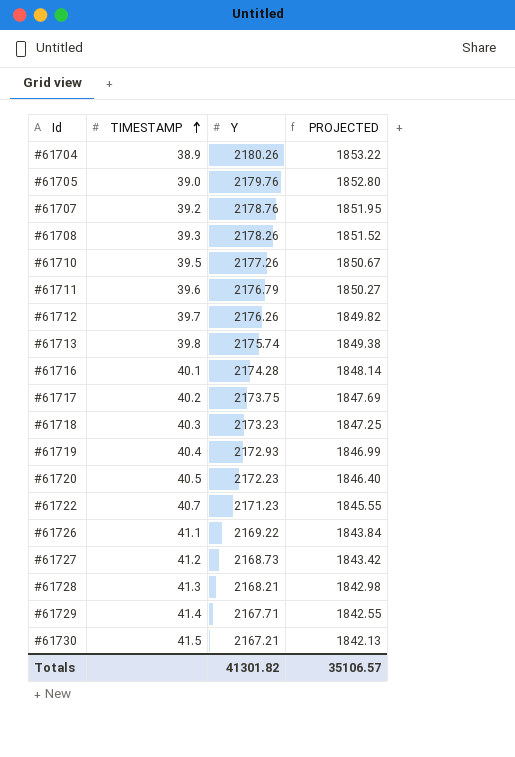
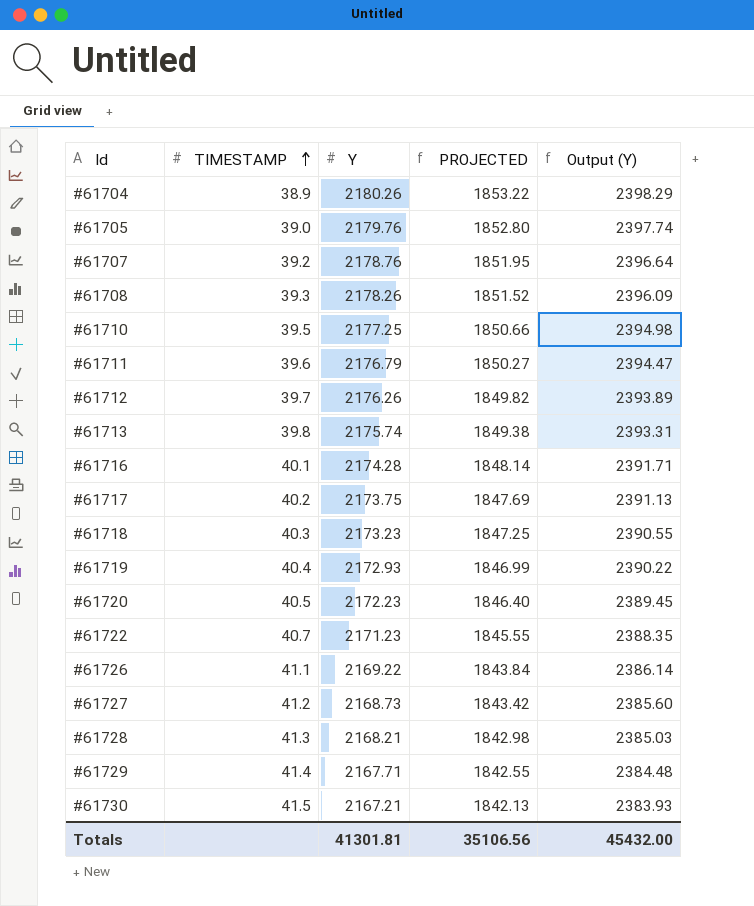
column Output (Y) | formula: none -> [Y] * 1.1
#61710 | Y: 2177.26 -> 2177.25
#61710 | PROJECTED: 1850.67 -> 1850.66
Totals | Y: 41301.82 -> 41301.81
Totals | PROJECTED: 35106.57 -> 35106.56

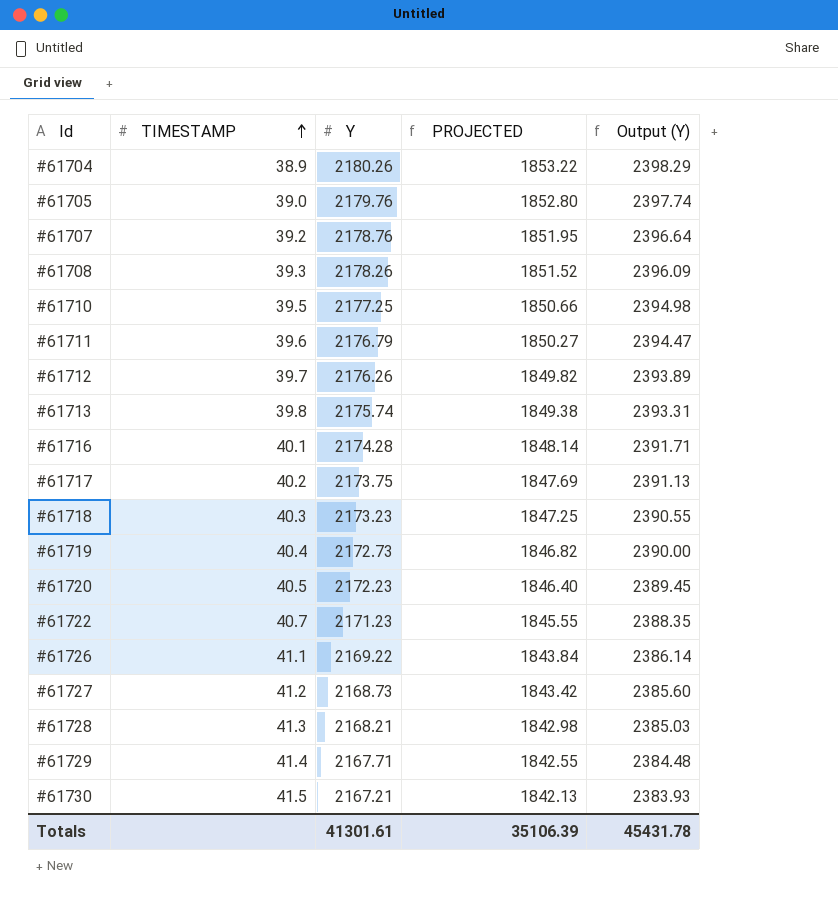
#61719 | Y: 2172.93 -> 2172.73
#61719 | PROJECTED: 1846.99 -> 1846.82
#61719 | Output (Y): 2390.22 -> 2390.00
Totals | Y: 41301.81 -> 41301.61
Totals | PROJECTED: 35106.56 -> 35106.39
Totals | Output (Y): 45432.00 -> 45431.78

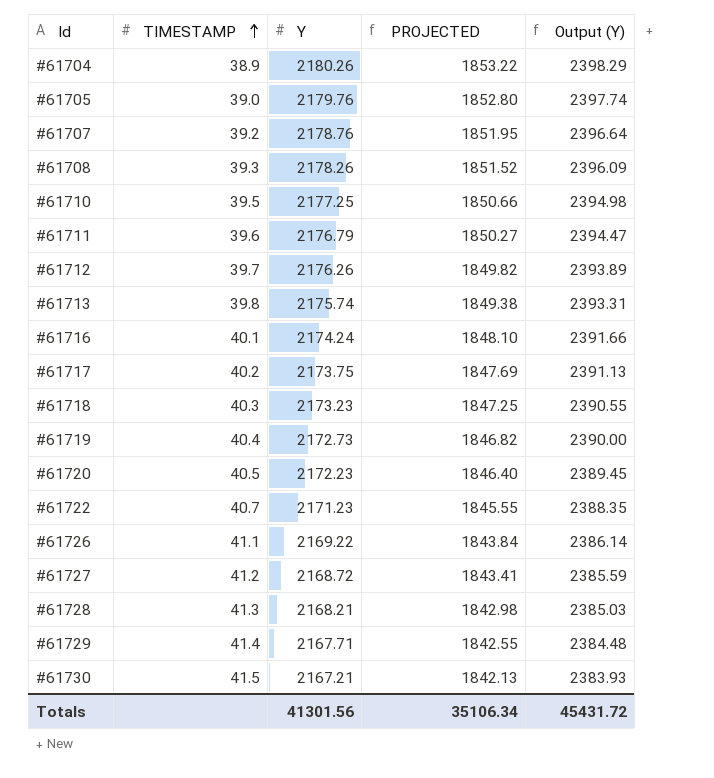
#61716 | Y: 2174.28 -> 2174.24
#61716 | PROJECTED: 1848.14 -> 1848.10
#61716 | Output (Y): 2391.71 -> 2391.66
#61727 | Y: 2168.73 -> 2168.72
#61727 | PROJECTED: 1843.42 -> 1843.41
#61727 | Output (Y): 2385.60 -> 2385.59
Totals | Y: 41301.61 -> 41301.56
Totals | PROJECTED: 35106.39 -> 35106.34
Totals | Output (Y): 45431.78 -> 45431.72

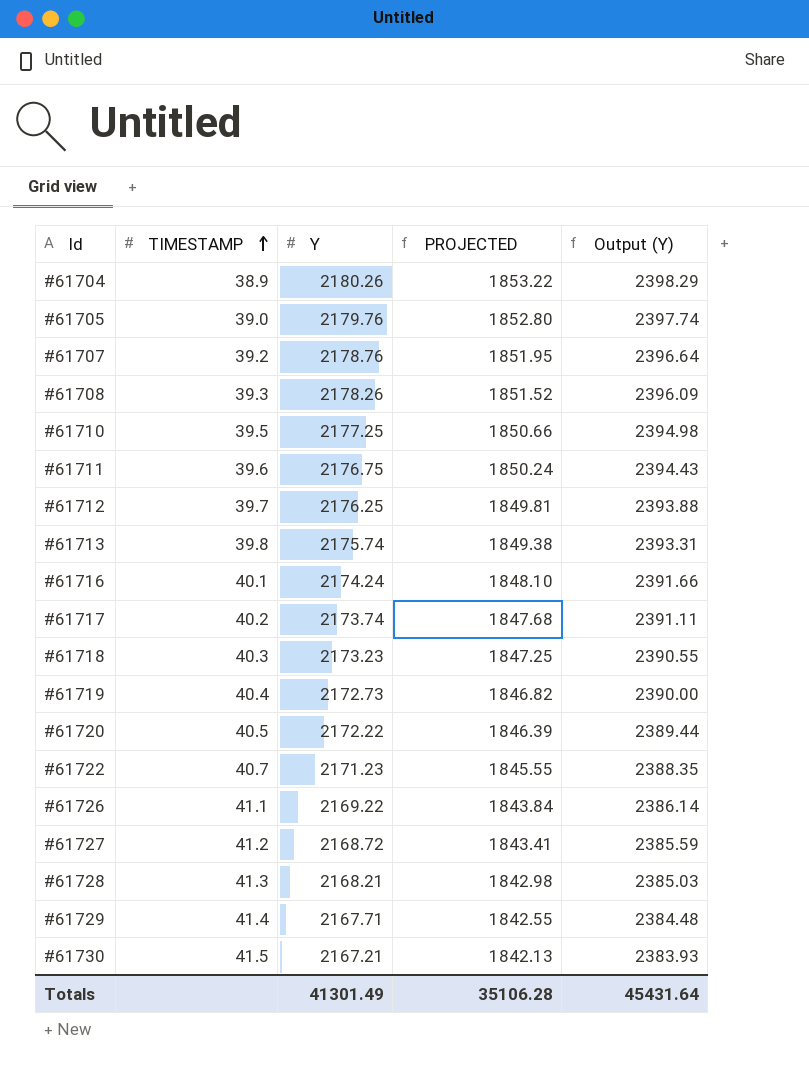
#61711 | Y: 2176.79 -> 2176.75
#61711 | PROJECTED: 1850.27 -> 1850.24
#61711 | Output (Y): 2394.47 -> 2394.43
#61712 | Y: 2176.26 -> 2176.25
#61712 | PROJECTED: 1849.82 -> 1849.81
#61712 | Output (Y): 2393.89 -> 2393.88
#61717 | Y: 2173.75 -> 2173.74
#61717 | PROJECTED: 1847.69 -> 1847.68
#61717 | Output (Y): 2391.13 -> 2391.11
#61720 | Y: 2172.23 -> 2172.22
#61720 | PROJECTED: 1846.40 -> 1846.39
#61720 | Output (Y): 2389.45 -> 2389.44
Totals | Y: 41301.56 -> 41301.49
Totals | PROJECTED: 35106.34 -> 35106.28
Totals | Output (Y): 45431.72 -> 45431.64

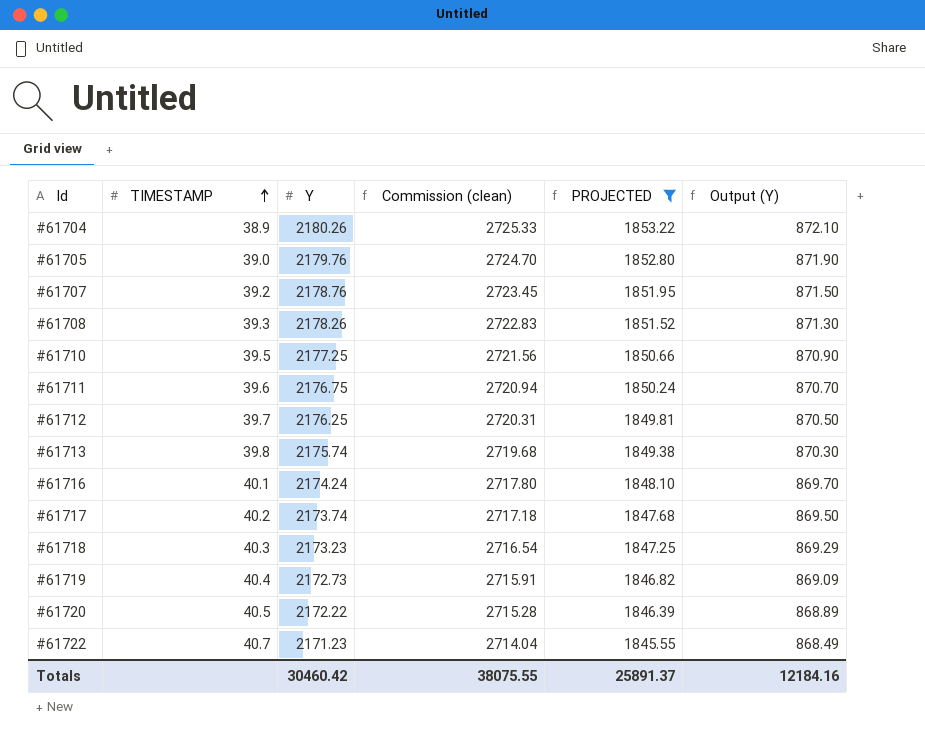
filter: none -> PROJECTED >= 1845.55
column Commission (clean) | formula: none -> [Y] * 1.25
column Output (Y) | formula: [Y] * 1.1 -> [Y] * 0.4
Totals | Y: 41301.49 -> 30460.42
Totals | PROJECTED: 35106.28 -> 25891.37
Totals | Output (Y): 45431.64 -> 12184.16

